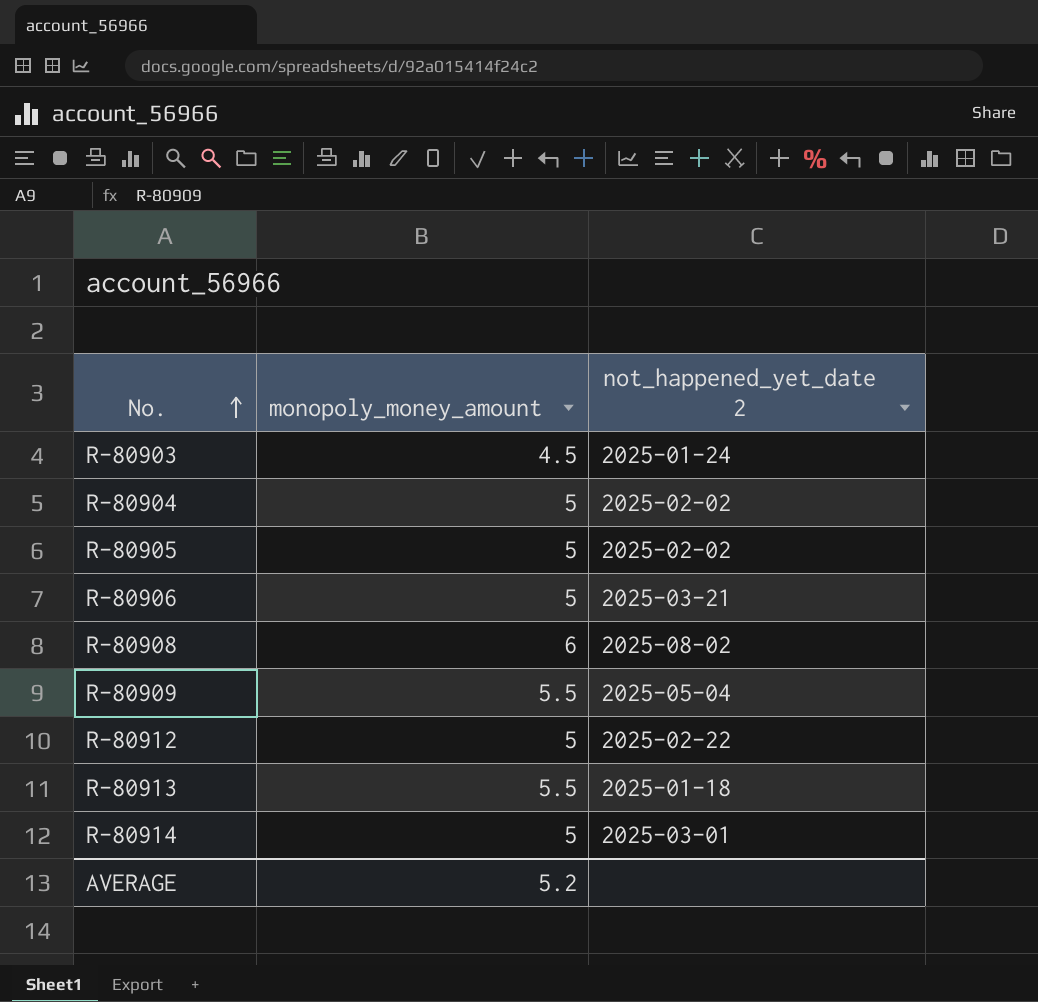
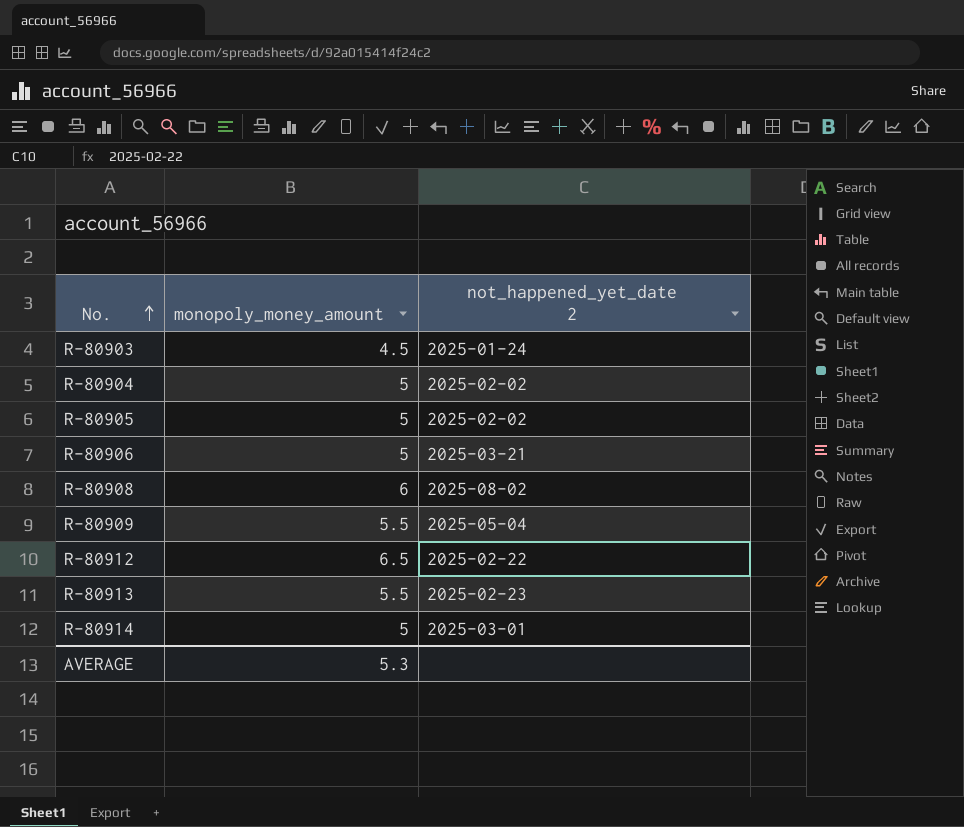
R-80912 | monopoly_money_amount: 5 -> 6.5
R-80913 | not_happened_yet_date 2: 2025-01-18 -> 2025-02-23
AVERAGE | monopoly_money_amount: 5.2 -> 5.3

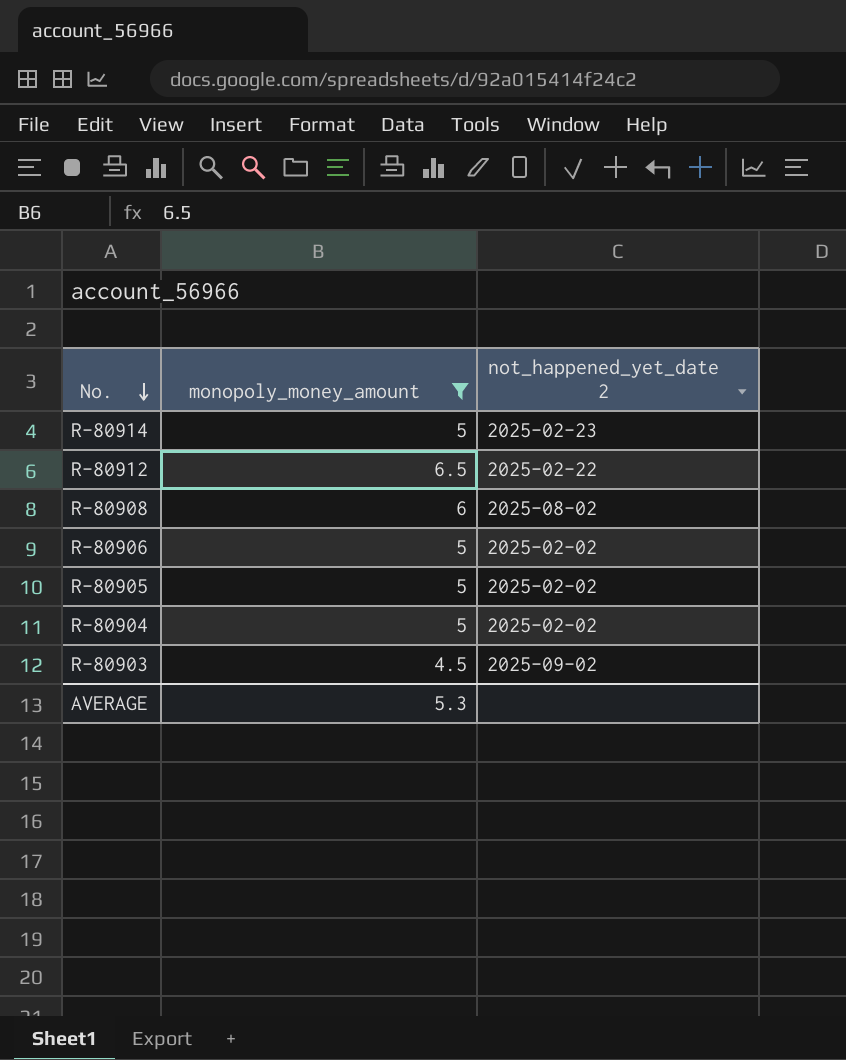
filter: none -> monopoly_money_amount != 5.5
row order: No. ascending -> No. descending
R-80914 | not_happened_yet_date 2: 2025-03-01 -> 2025-02-23
R-80906 | not_happened_yet_date 2: 2025-03-21 -> 2025-02-02
R-80903 | not_happened_yet_date 2: 2025-01-24 -> 2025-09-02

